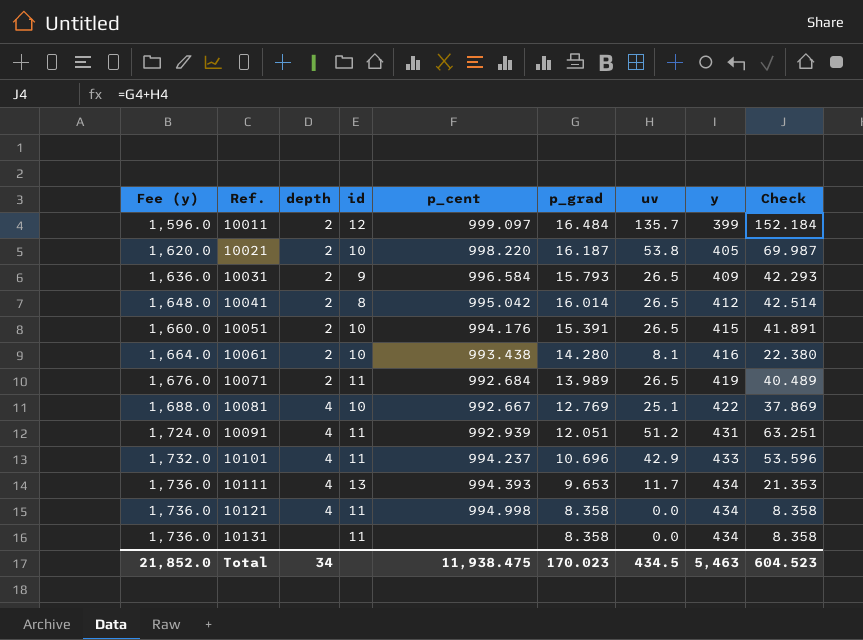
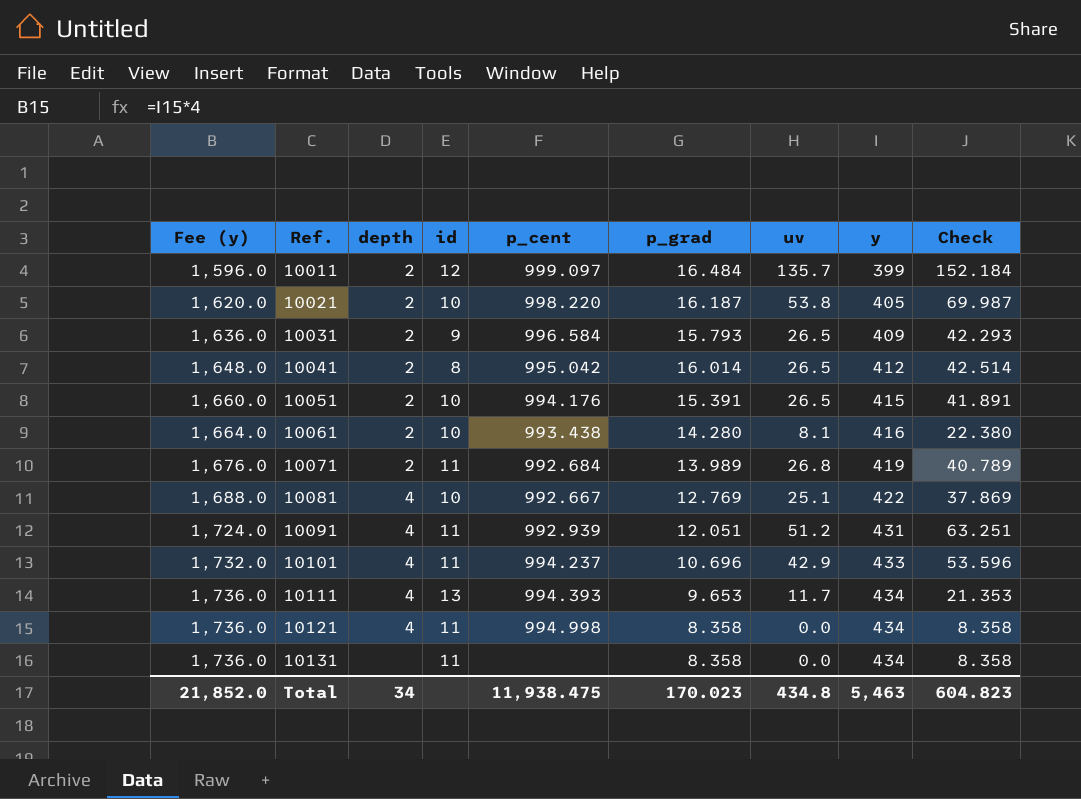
10071 | uv: 26.5 -> 26.8
10071 | Check: 40.489 -> 40.789
Total | uv: 434.5 -> 434.8
Total | Check: 604.523 -> 604.823

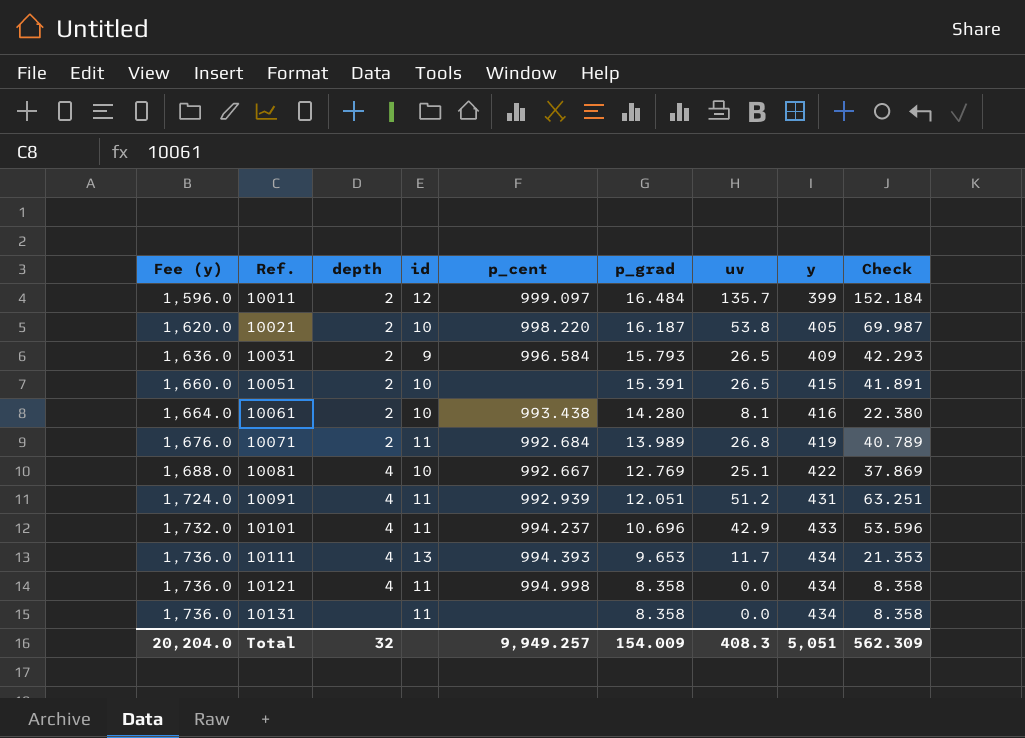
row 10041: 1,648.0 | 2 | 8 | 995.042 | 16.014 | 26.5 | 412 | 42.514 -> none
10051 | p_cent: 994.176 -> none
Total | Fee (y): 21,852.0 -> 20,204.0
Total | depth: 34 -> 32
Total | p_cent: 11,938.475 -> 9,949.257
Total | p_grad: 170.023 -> 154.009
Total | uv: 434.8 -> 408.3
Total | y: 5,463 -> 5,051
Total | Check: 604.823 -> 562.309

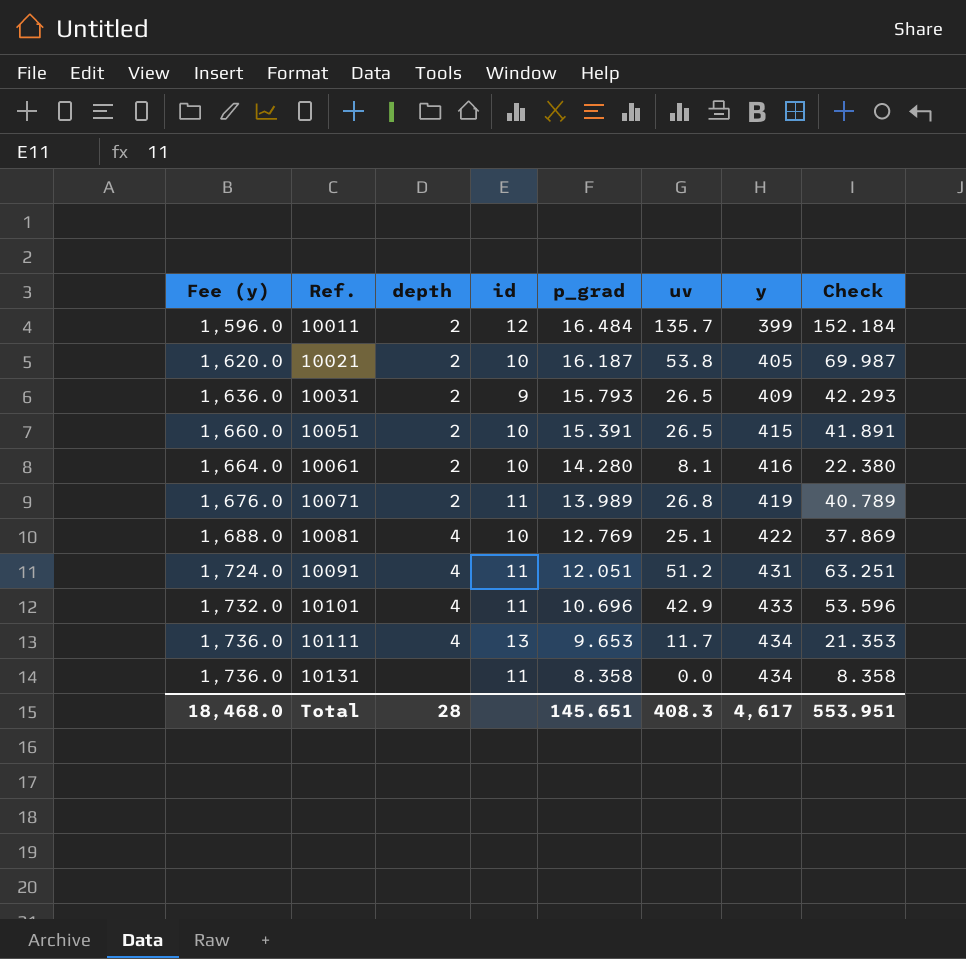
column p_cent | position: 5 -> none
row 10121: 1,736.0 | 4 | 11 | 994.998 | 8.358 | 0.0 | 434 | 8.358 -> none
Total | Fee (y): 20,204.0 -> 18,468.0
Total | depth: 32 -> 28
Total | p_grad: 154.009 -> 145.651
Total | y: 5,051 -> 4,617
Total | Check: 562.309 -> 553.951

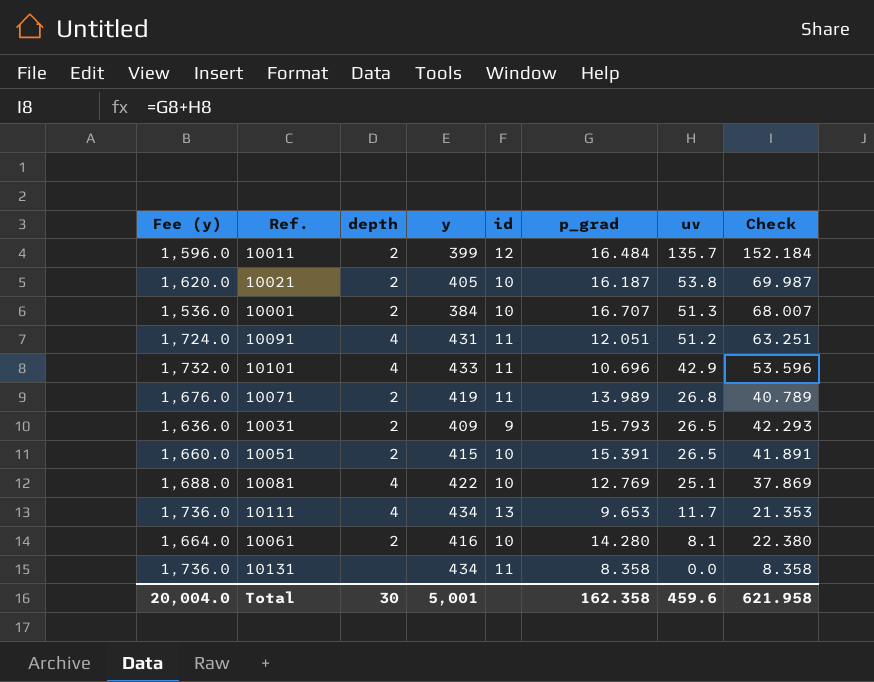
row order: Fee (y) ascending -> uv descending
column y | position: 7 -> 4
row 10001: none -> 1,536.0 | 2 | 384 | 10 | 16.707 | 51.3 | 68.007
Total | Fee (y): 18,468.0 -> 20,004.0
Total | depth: 28 -> 30
Total | y: 4,617 -> 5,001
Total | p_grad: 145.651 -> 162.358
Total | uv: 408.3 -> 459.6
Total | Check: 553.951 -> 621.958

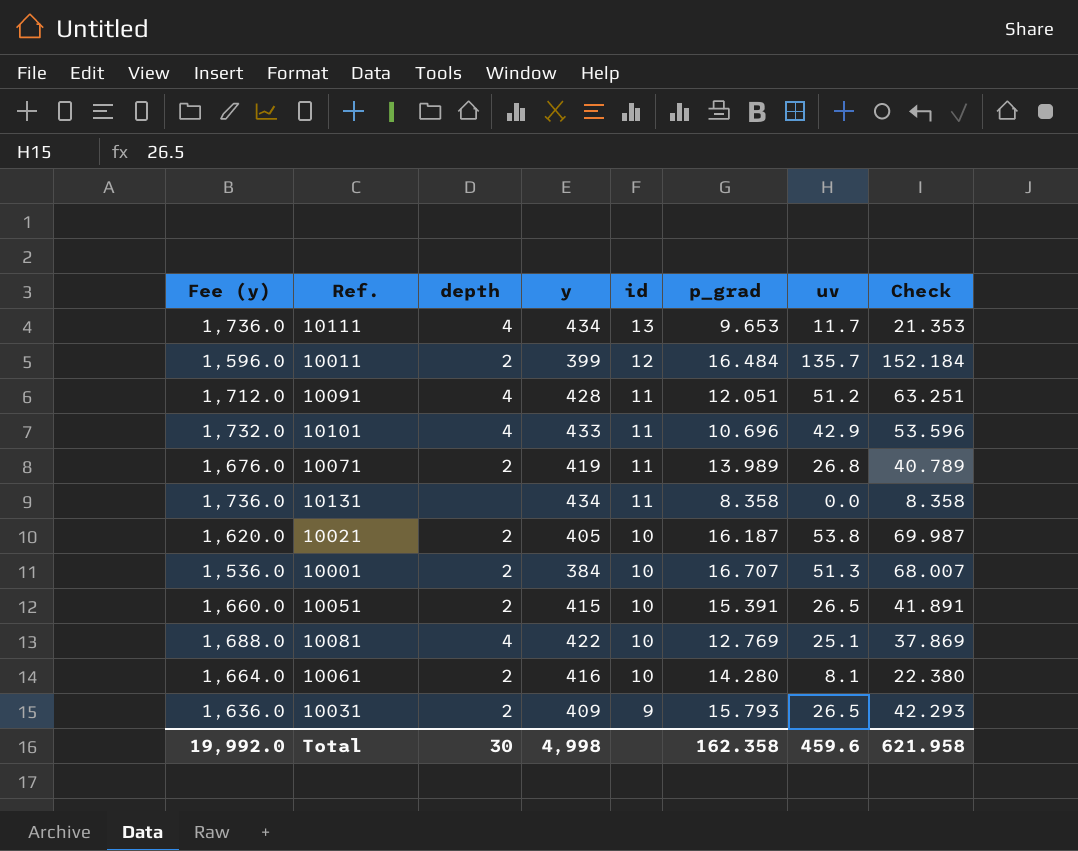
row order: uv descending -> id descending
10091 | Fee (y): 1,724.0 -> 1,712.0
10091 | y: 431 -> 428
Total | Fee (y): 20,004.0 -> 19,992.0
Total | y: 5,001 -> 4,998

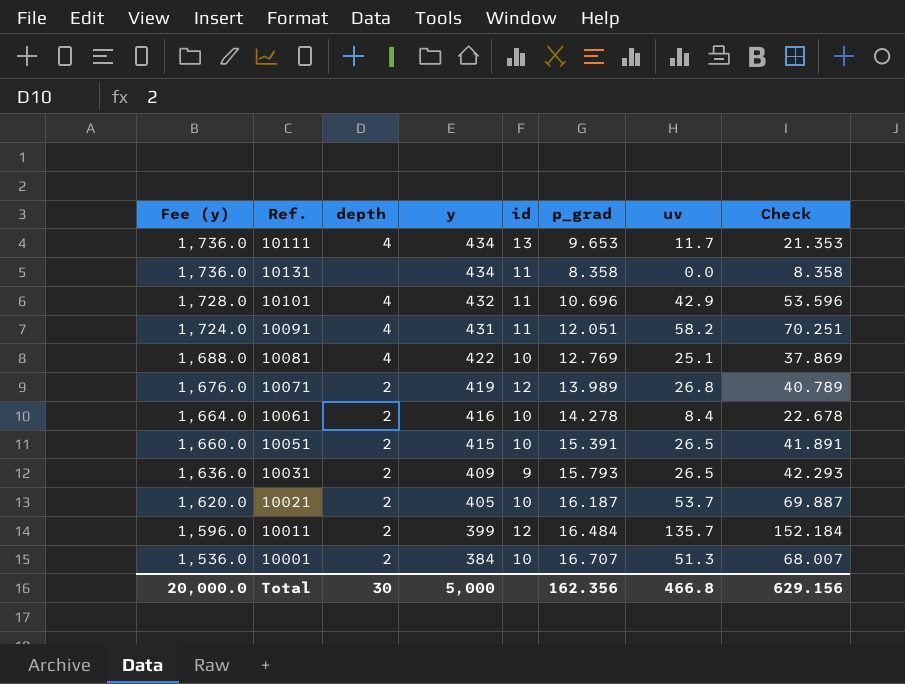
row order: id descending -> Fee (y) descending
10101 | Fee (y): 1,732.0 -> 1,728.0
10101 | y: 433 -> 432
10091 | Fee (y): 1,712.0 -> 1,724.0
10091 | y: 428 -> 431
10091 | uv: 51.2 -> 58.2
10091 | Check: 63.251 -> 70.251
10071 | id: 11 -> 12
10061 | p_grad: 14.280 -> 14.278
10061 | uv: 8.1 -> 8.4
10061 | Check: 22.380 -> 22.678
10021 | uv: 53.8 -> 53.7
10021 | Check: 69.987 -> 69.887
Total | Fee (y): 19,992.0 -> 20,000.0
Total | y: 4,998 -> 5,000
Total | p_grad: 162.358 -> 162.356
Total | uv: 459.6 -> 466.8
Total | Check: 621.958 -> 629.156

